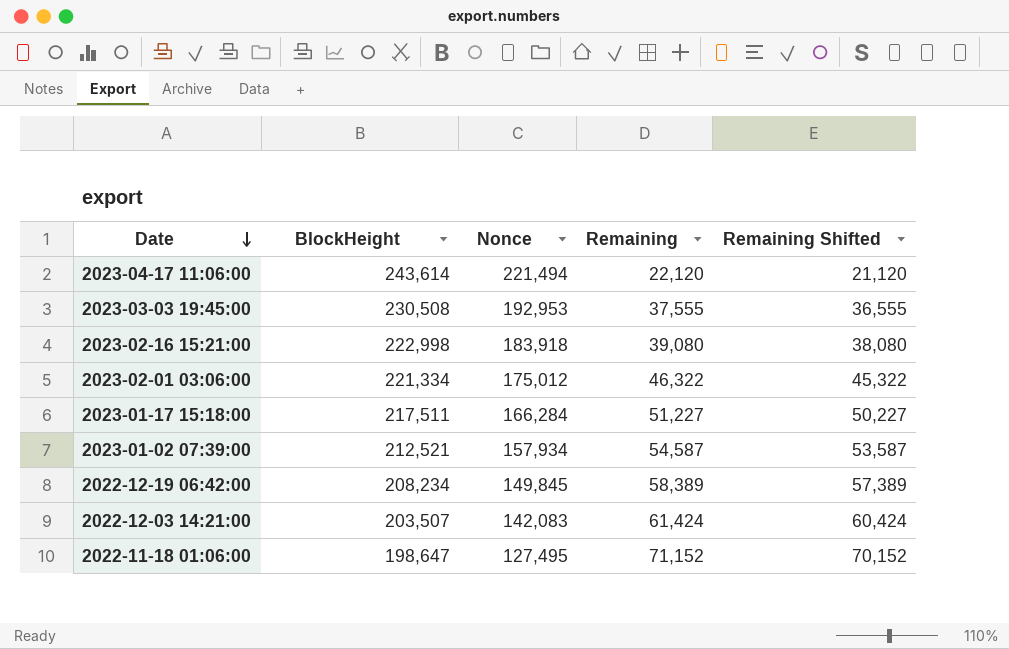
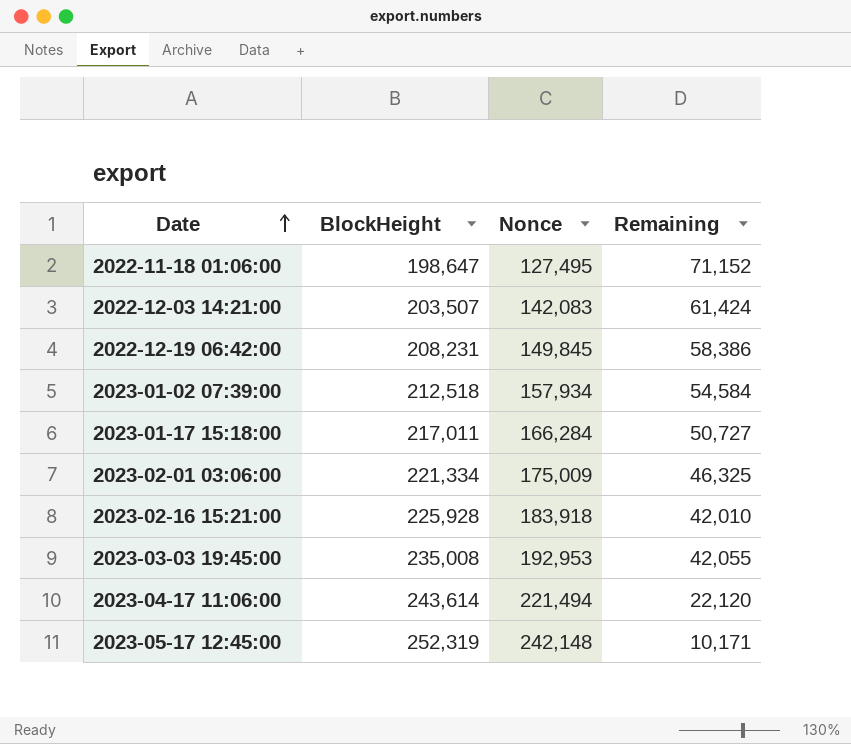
row order: Date descending -> Date ascending
column Remaining Shifted | formula: [Remaining] - 1000 -> none
2022-12-19 06:42:00 | BlockHeight: 208,234 -> 208,231
2022-12-19 06:42:00 | Remaining: 58,389 -> 58,386
2023-01-02 07:39:00 | BlockHeight: 212,521 -> 212,518
2023-01-02 07:39:00 | Remaining: 54,587 -> 54,584
2023-01-17 15:18:00 | BlockHeight: 217,511 -> 217,011
2023-01-17 15:18:00 | Remaining: 51,227 -> 50,727
2023-02-01 03:06:00 | Nonce: 175,012 -> 175,009
2023-02-01 03:06:00 | Remaining: 46,322 -> 46,325
2023-02-16 15:21:00 | BlockHeight: 222,998 -> 225,928
2023-02-16 15:21:00 | Remaining: 39,080 -> 42,010
2023-03-03 19:45:00 | BlockHeight: 230,508 -> 235,008
2023-03-03 19:45:00 | Remaining: 37,555 -> 42,055
row 2023-05-17 12:45:00: none -> 252,319 | 242,148 | 10,171

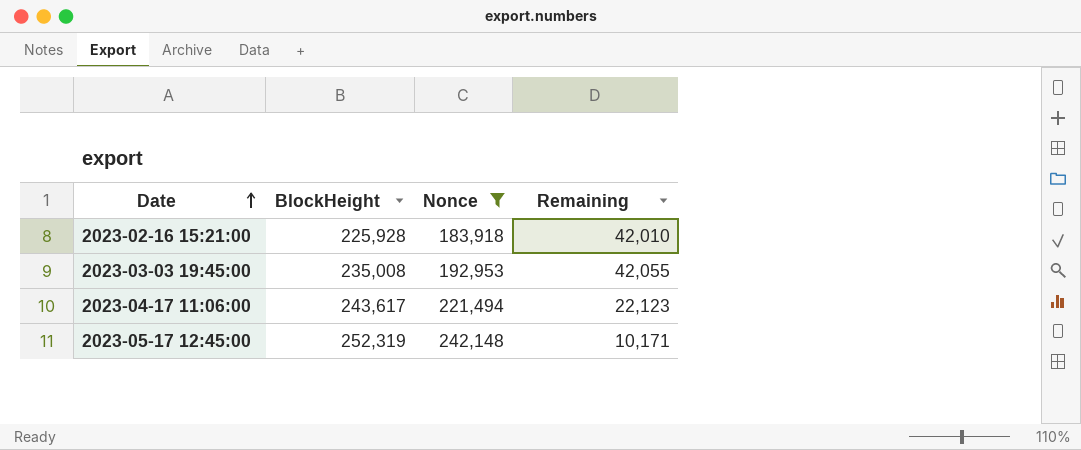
filter: none -> Nonce >= 183,918
2023-04-17 11:06:00 | BlockHeight: 243,614 -> 243,617
2023-04-17 11:06:00 | Remaining: 22,120 -> 22,123

